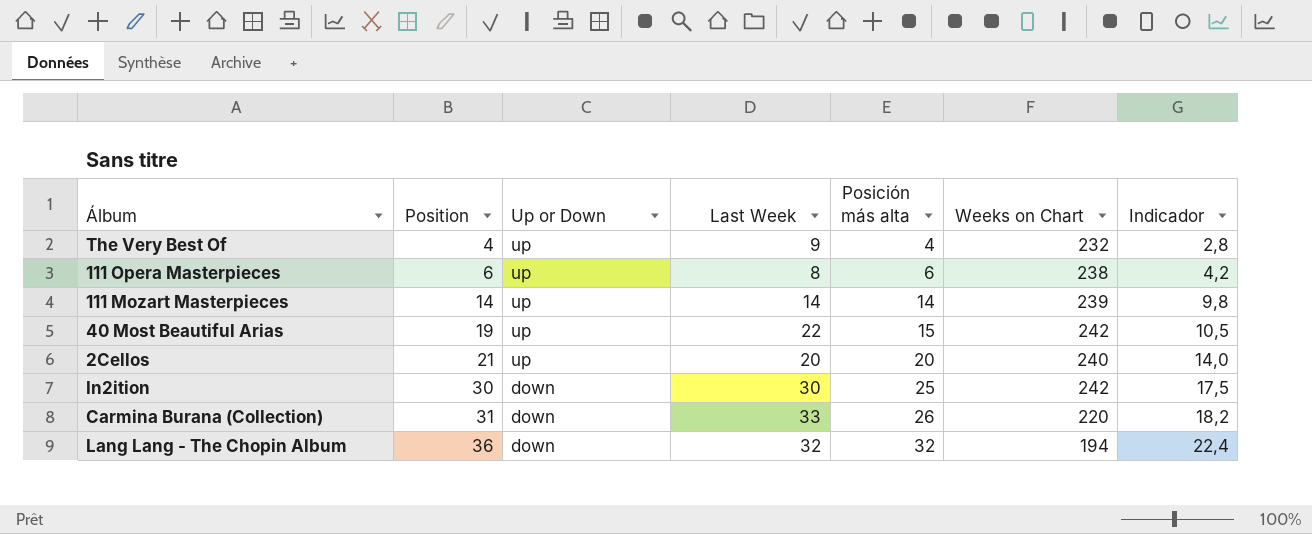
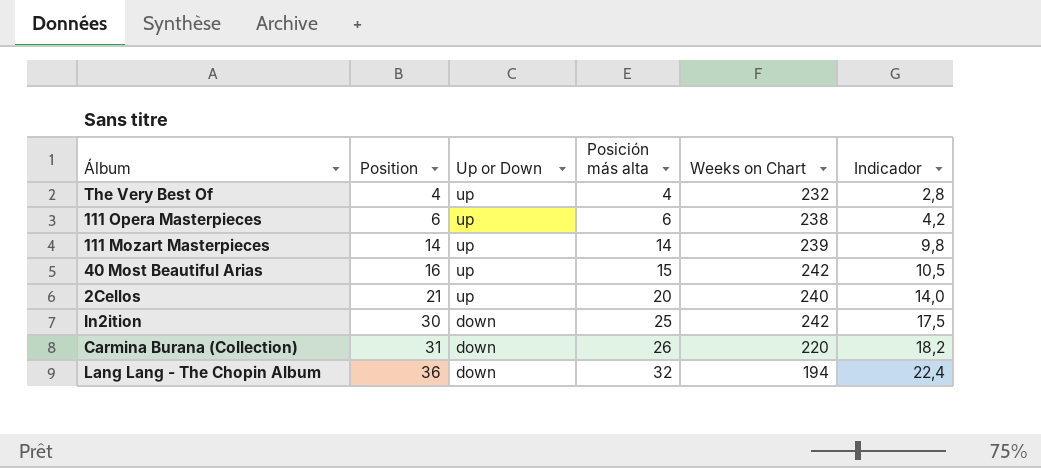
column Last Week | position: 4 -> none
40 Most Beautiful Arias | Position: 19 -> 16

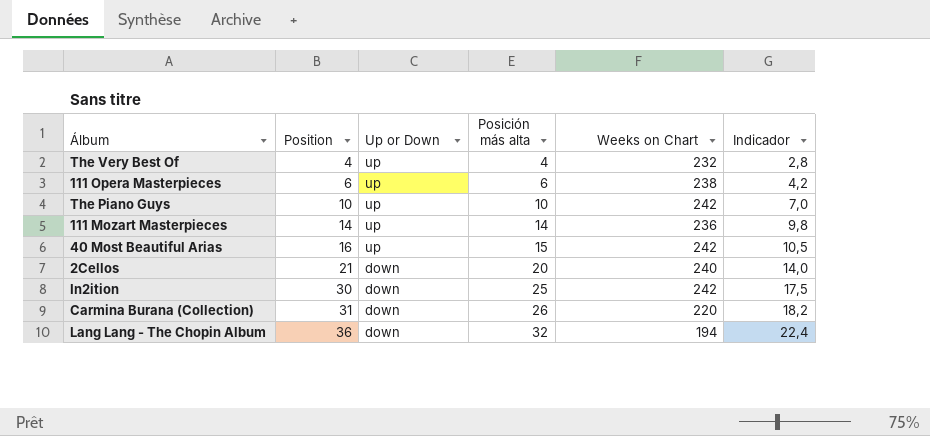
row The Piano Guys: none -> 10 | up | 10 | 242 | 7,0
111 Mozart Masterpieces | Weeks on Chart: 239 -> 236
2Cellos | Up or Down: up -> down

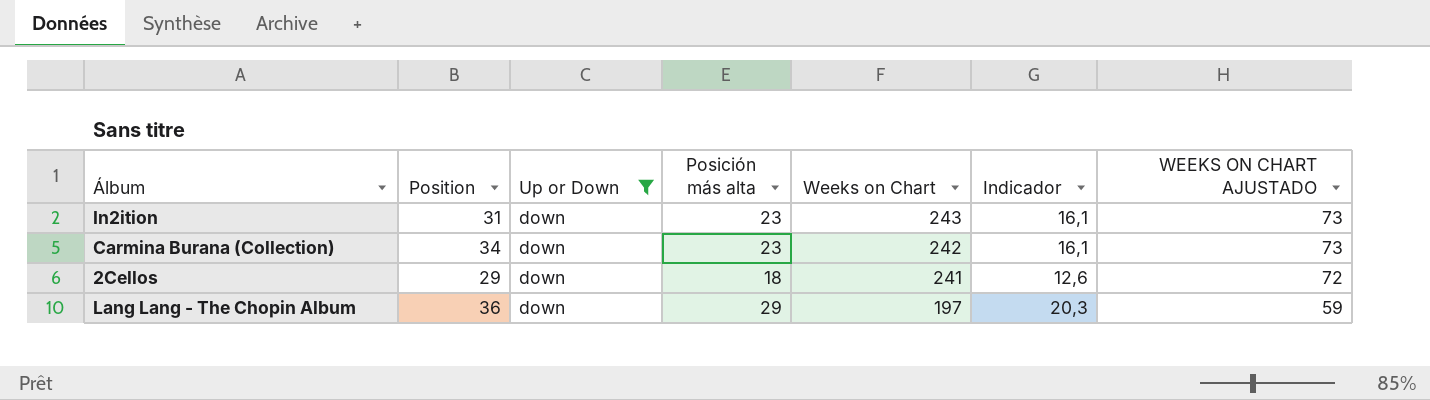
filter: none -> Up or Down = down
row order: Position ascending -> Weeks on Chart descending
column WEEKS ON CHART AJUSTADO | formula: none -> [Weeks on Chart] * 0,3
In2ition | Position: 30 -> 31
In2ition | Posición más alta: 25 -> 23
In2ition | Weeks on Chart: 242 -> 243
In2ition | Indicador: 17,5 -> 16,1
Carmina Burana (Collection) | Position: 31 -> 34
Carmina Burana (Collection) | Posición más alta: 26 -> 23
Carmina Burana (Collection) | Weeks on Chart: 220 -> 242
Carmina Burana (Collection) | Indicador: 18,2 -> 16,1
2Cellos | Position: 21 -> 29
2Cellos | Posición más alta: 20 -> 18
2Cellos | Weeks on Chart: 240 -> 241
2Cellos | Indicador: 14,0 -> 12,6
Lang Lang - The Chopin Album | Posición más alta: 32 -> 29
Lang Lang - The Chopin Album | Weeks on Chart: 194 -> 197
Lang Lang - The Chopin Album | Indicador: 22,4 -> 20,3

